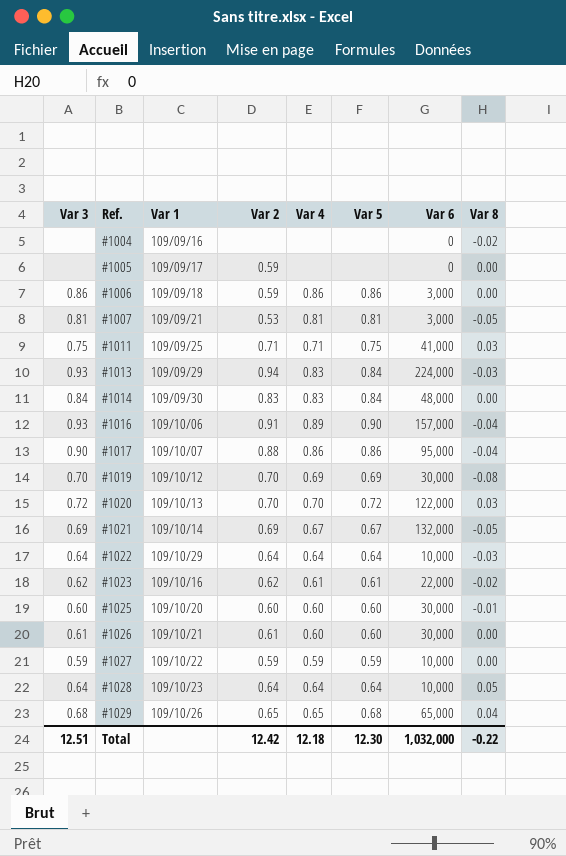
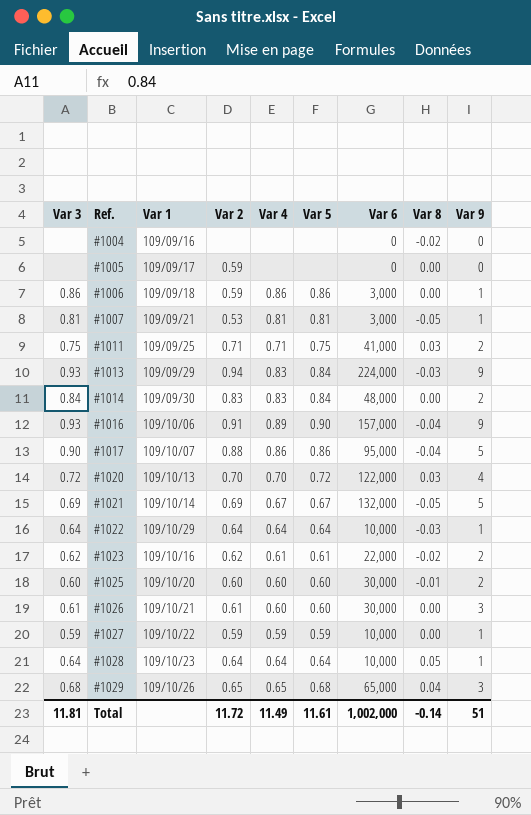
column Var 9 | position: none -> 9
row #1019: 0.70 | 109/10/12 | 0.70 | 0.69 | 0.69 | 30,000 | -0.08 -> none
Total | Var 3: 12.51 -> 11.81
Total | Var 2: 12.42 -> 11.72
Total | Var 4: 12.18 -> 11.49
Total | Var 5: 12.30 -> 11.61
Total | Var 6: 1,032,000 -> 1,002,000
Total | Var 8: -0.22 -> -0.14

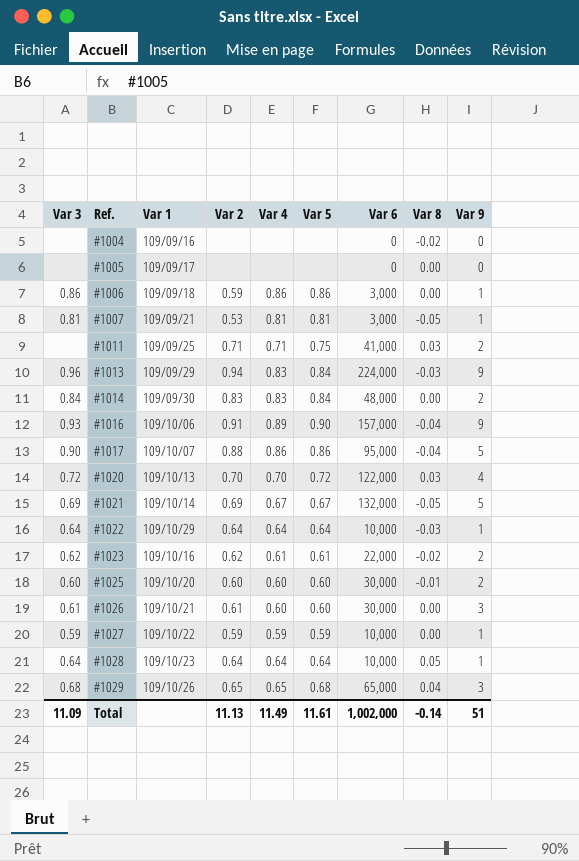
#1005 | Var 2: 0.59 -> none
#1011 | Var 3: 0.75 -> none
#1013 | Var 3: 0.93 -> 0.96
Total | Var 3: 11.81 -> 11.09
Total | Var 2: 11.72 -> 11.13

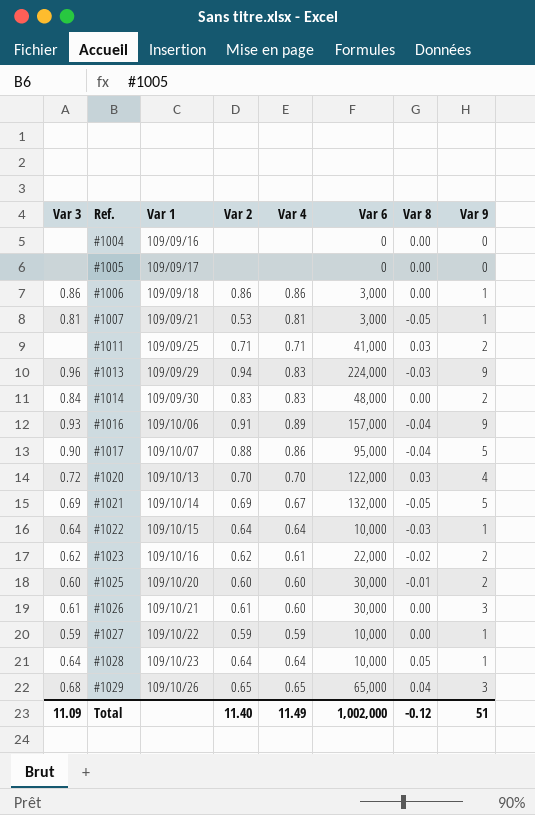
column Var 5 | position: 6 -> none
#1004 | Var 8: -0.02 -> 0.00
#1006 | Var 2: 0.59 -> 0.86
#1022 | Var 1: 109/10/29 -> 109/10/15
Total | Var 2: 11.13 -> 11.40
Total | Var 8: -0.14 -> -0.12

